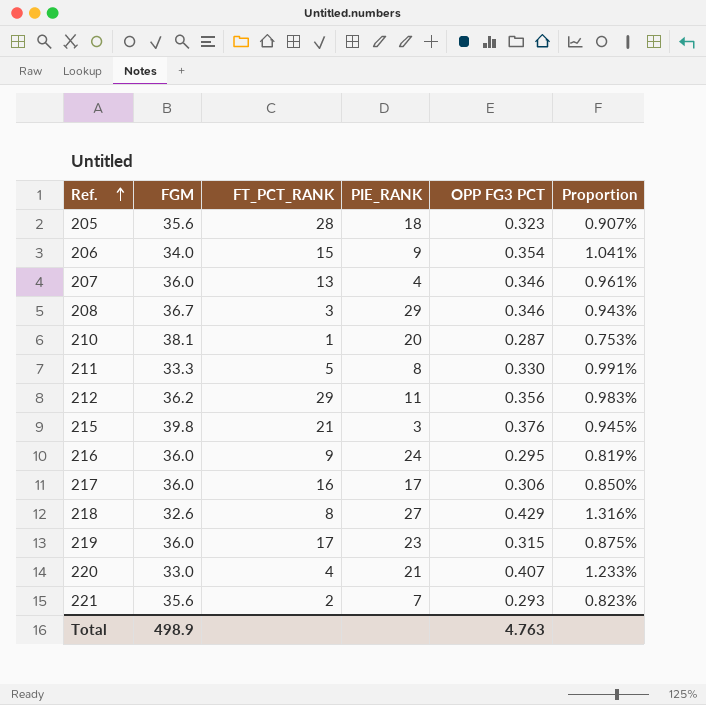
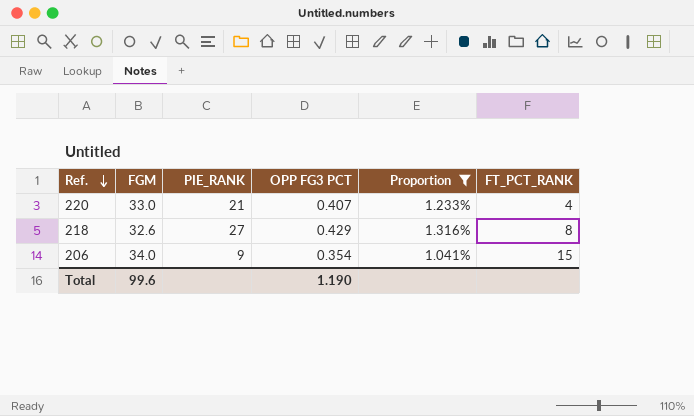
filter: none -> Proportion >= 1.041%
row order: Ref. ascending -> Ref. descending
column FT_PCT_RANK | position: 3 -> 6
Total | FGM: 498.9 -> 99.6
Total | OPP FG3 PCT: 4.763 -> 1.190

